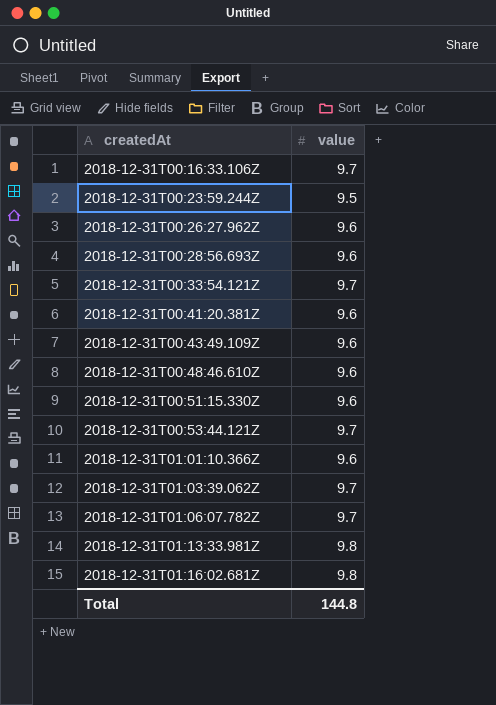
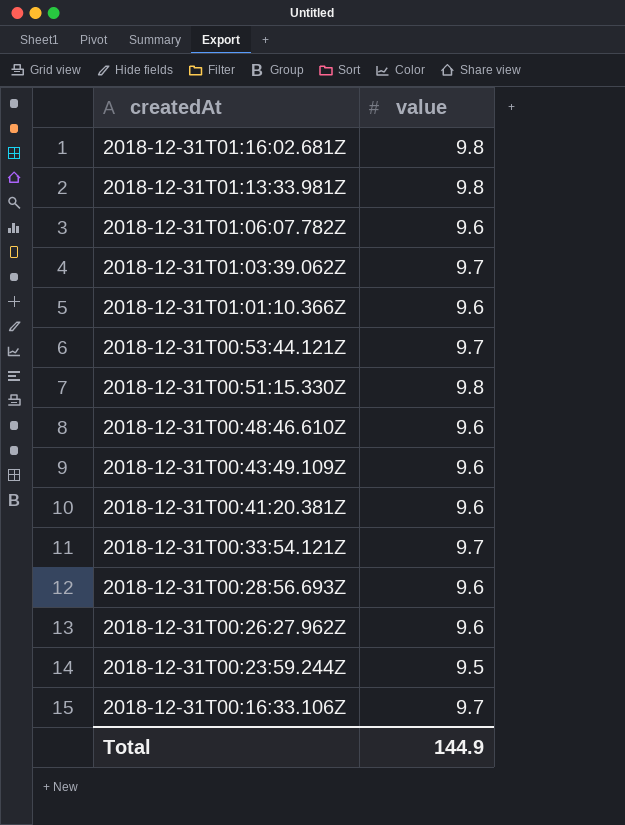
row order: createdAt ascending -> createdAt descending
2018-12-31T01:06:07.782Z | value: 9.7 -> 9.6
2018-12-31T00:51:15.330Z | value: 9.6 -> 9.8
Total | value: 144.8 -> 144.9

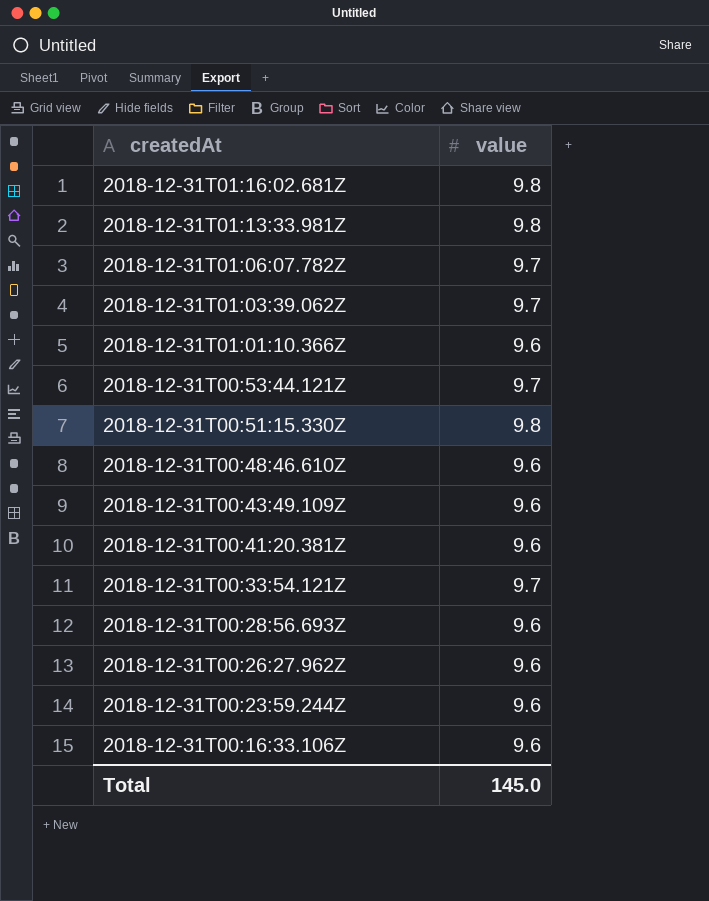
2018-12-31T01:06:07.782Z | value: 9.6 -> 9.7
2018-12-31T00:23:59.244Z | value: 9.5 -> 9.6
2018-12-31T00:16:33.106Z | value: 9.7 -> 9.6
Total | value: 144.9 -> 145.0

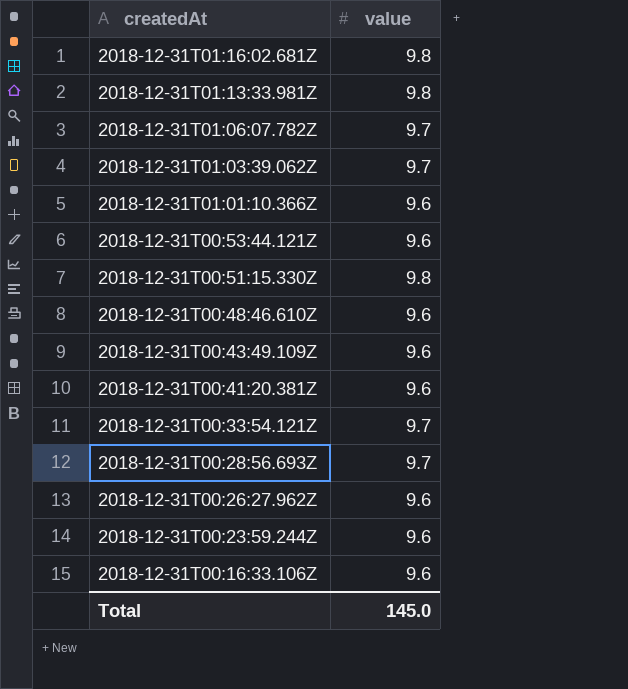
2018-12-31T00:53:44.121Z | value: 9.7 -> 9.6
2018-12-31T00:28:56.693Z | value: 9.6 -> 9.7

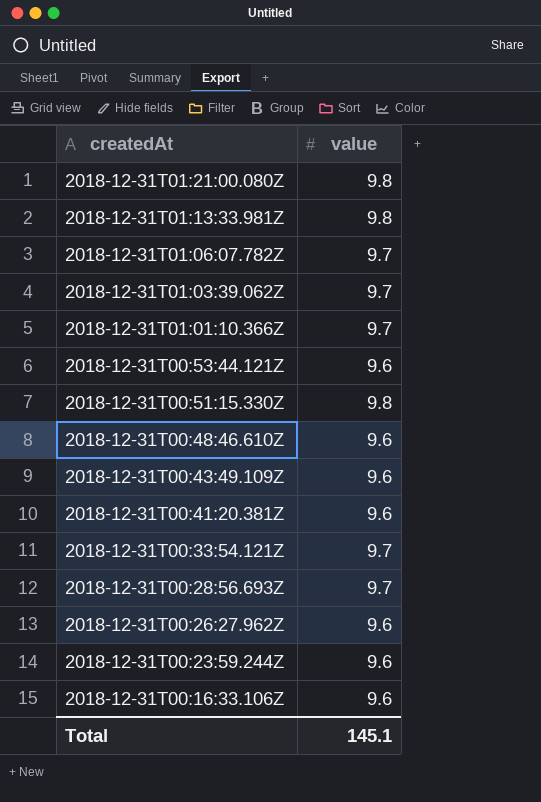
row 2018-12-31T01:16:02.681Z: 9.8 -> none
row 2018-12-31T01:21:00.080Z: none -> 9.8
2018-12-31T01:01:10.366Z | value: 9.6 -> 9.7
Total | value: 145.0 -> 145.1

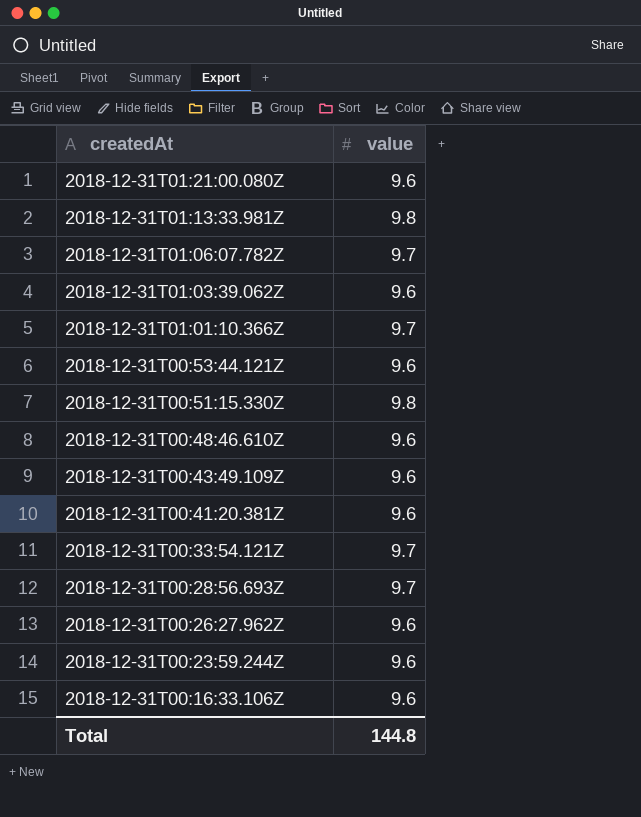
2018-12-31T01:21:00.080Z | value: 9.8 -> 9.6
2018-12-31T01:03:39.062Z | value: 9.7 -> 9.6
Total | value: 145.1 -> 144.8

